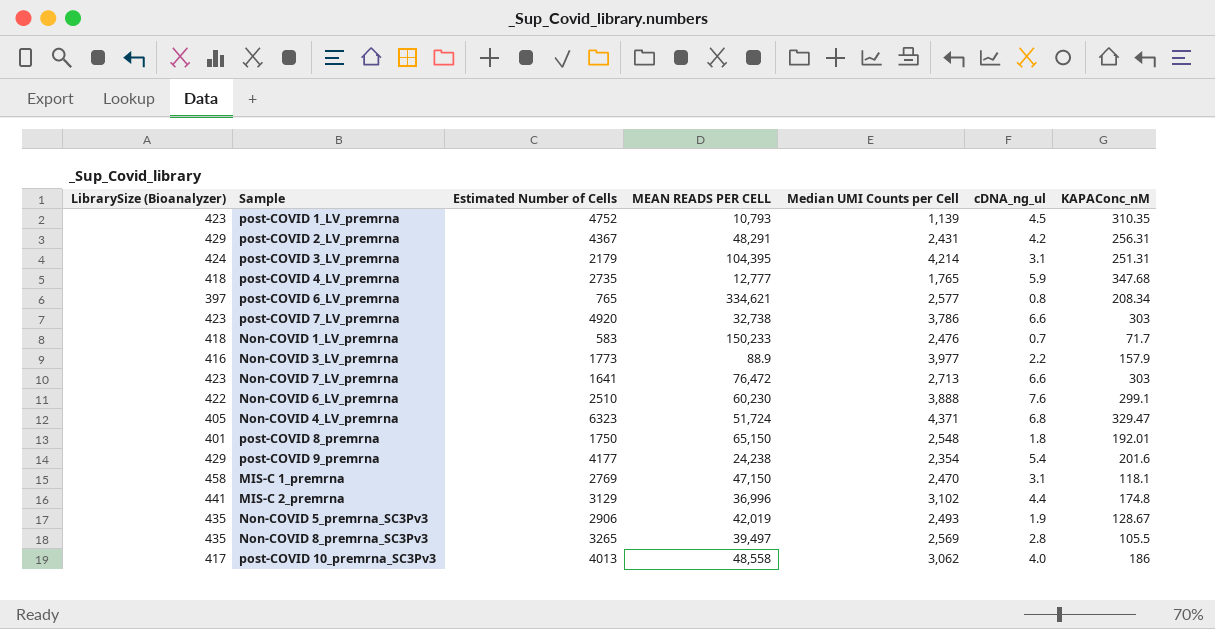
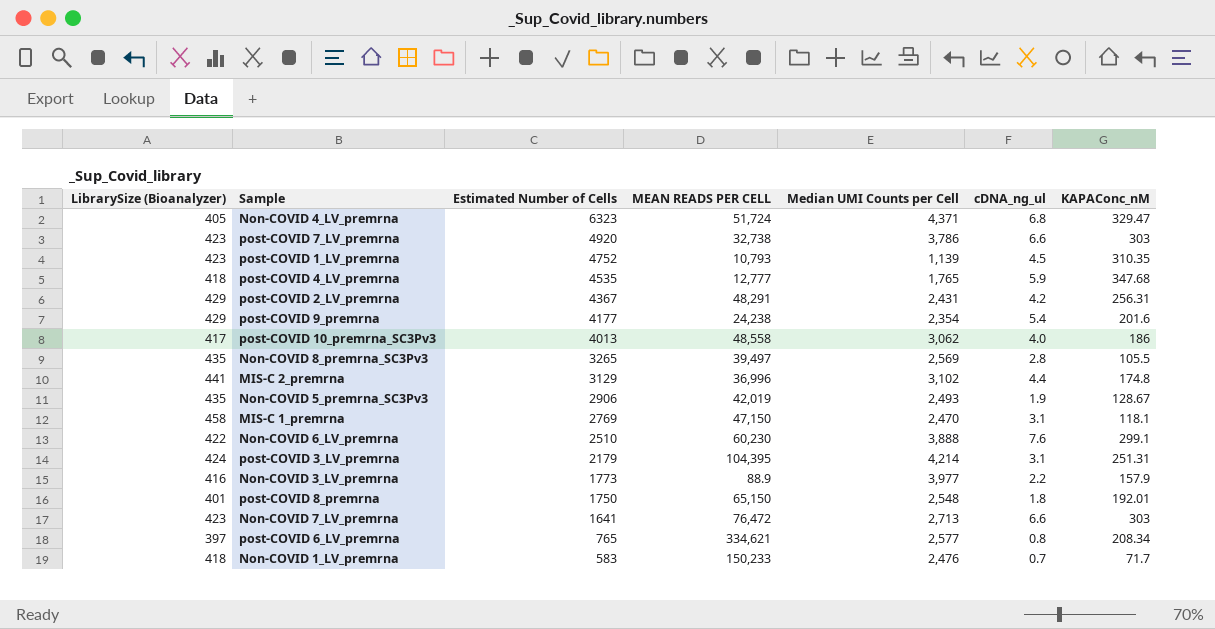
row order: none -> Estimated Number of Cells descending
post-COVID 4_LV_premrna | Estimated Number of Cells: 2735 -> 4535

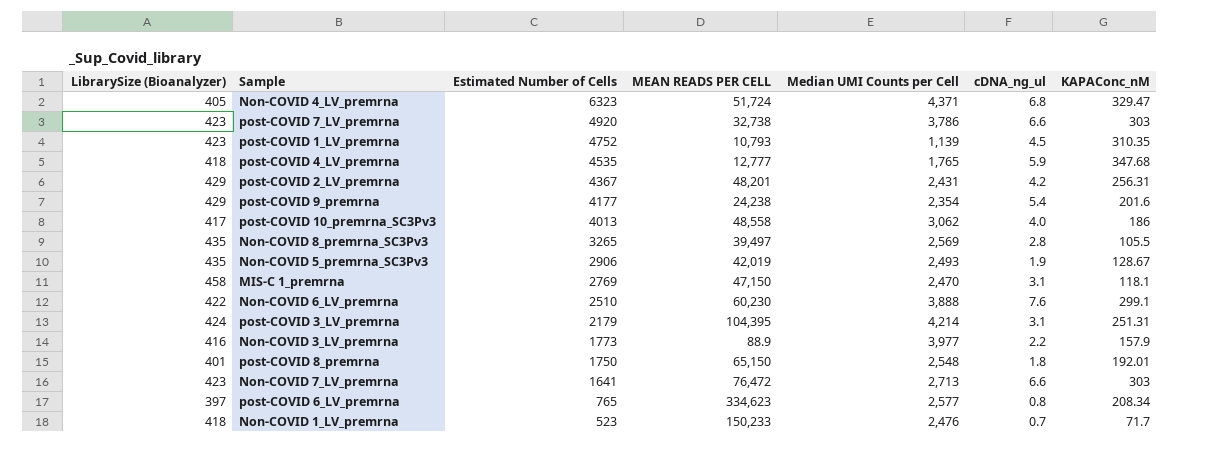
row MIS-C 2_premrna: 441 | 3129 | 36,996 | 3,102 | 4.4 | 174.8 -> none
post-COVID 2_LV_premrna | MEAN READS PER CELL: 48,291 -> 48,201
post-COVID 6_LV_premrna | MEAN READS PER CELL: 334,621 -> 334,623
Non-COVID 1_LV_premrna | Estimated Number of Cells: 583 -> 523

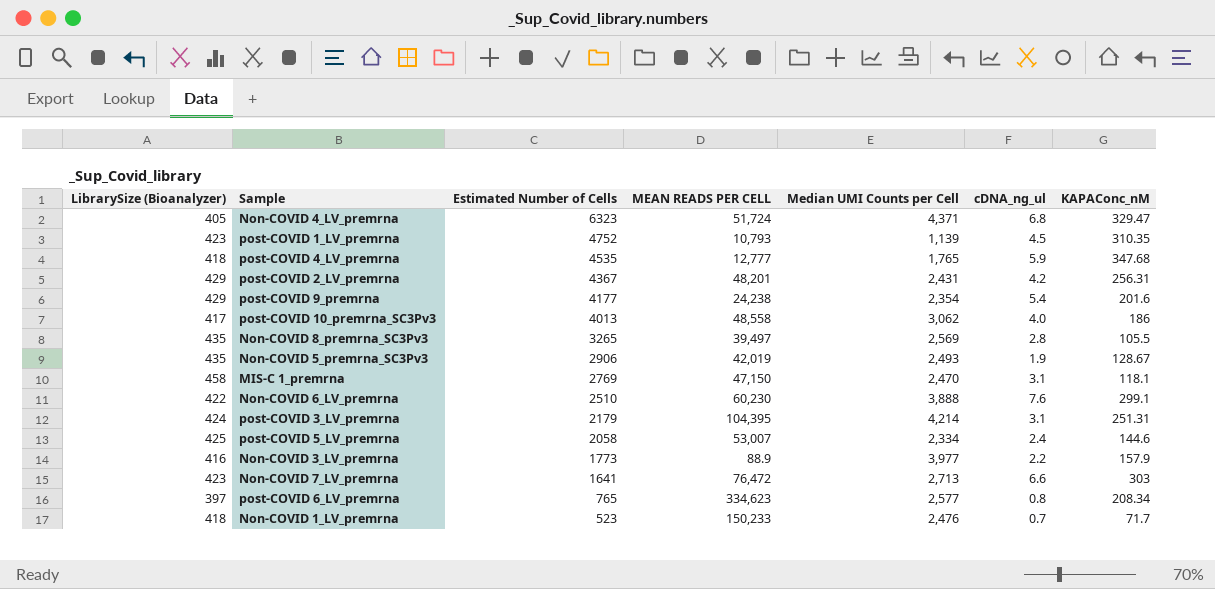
row post-COVID 7_LV_premrna: 423 | 4920 | 32,738 | 3,786 | 6.6 | 303 -> none
row post-COVID 8_premrna: 401 | 1750 | 65,150 | 2,548 | 1.8 | 192.01 -> none
row post-COVID 5_LV_premrna: none -> 425 | 2058 | 53,007 | 2,334 | 2.4 | 144.6

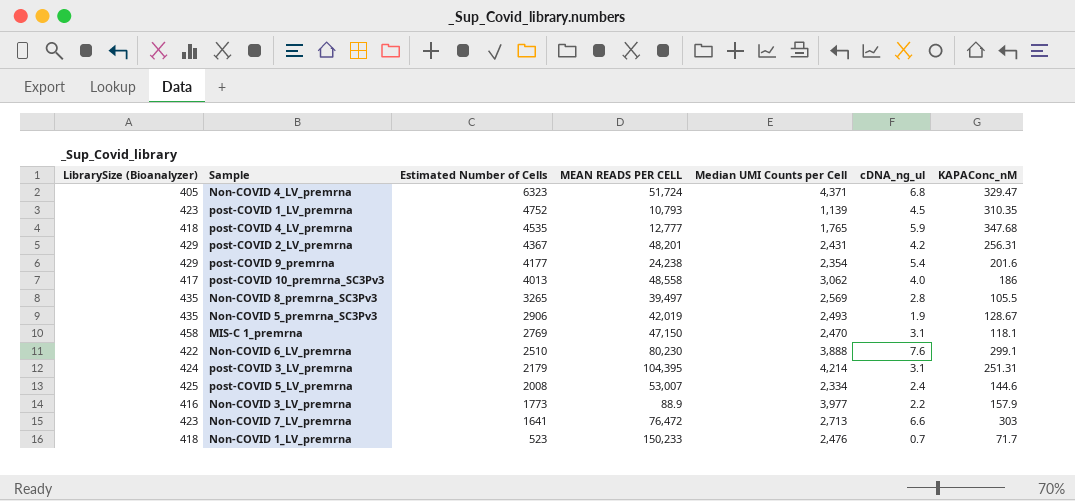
row post-COVID 6_LV_premrna: 397 | 765 | 334,623 | 2,577 | 0.8 | 208.34 -> none
Non-COVID 6_LV_premrna | MEAN READS PER CELL: 60,230 -> 80,230
post-COVID 5_LV_premrna | Estimated Number of Cells: 2058 -> 2008

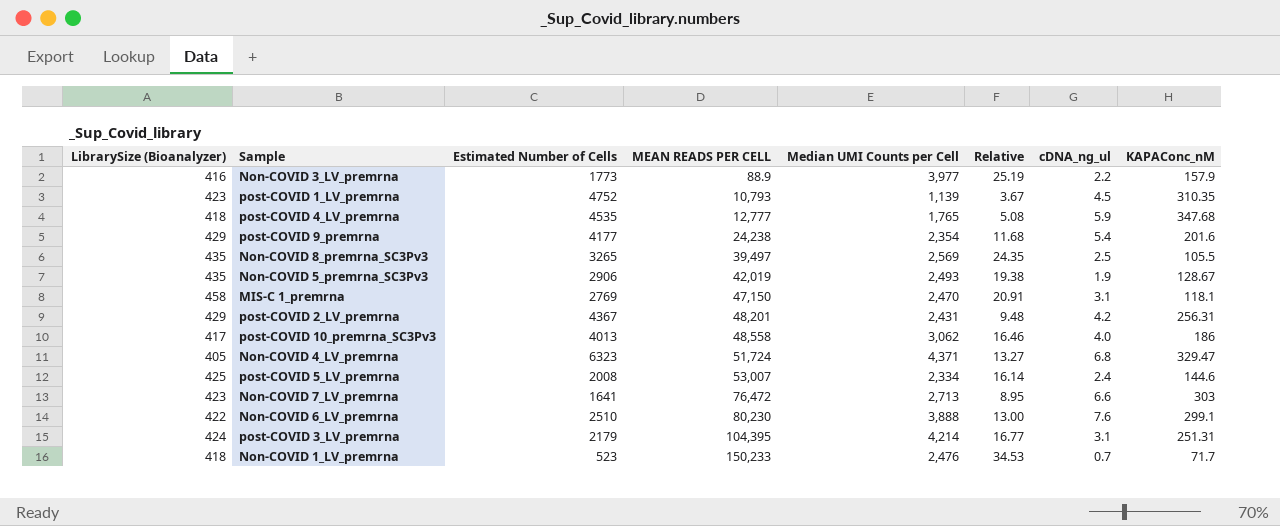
row order: Estimated Number of Cells descending -> MEAN READS PER CELL ascending
column Relative | formula: none -> [Median UMI Counts per Cell] / [KAPAConc_nM]
Non-COVID 8_premrna_SC3Pv3 | cDNA_ng_ul: 2.8 -> 2.5

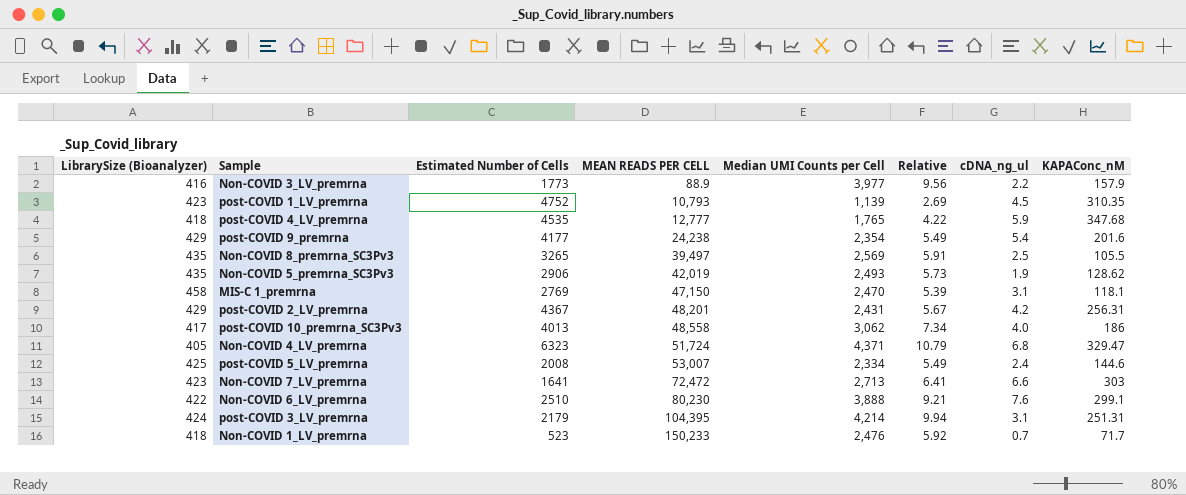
column Relative | formula: [Median UMI Counts per Cell] / [KAPAConc_nM] -> [Median UMI Counts per Cell] / [LibrarySize (Bioanalyzer)]
Non-COVID 5_premrna_SC3Pv3 | KAPAConc_nM: 128.67 -> 128.62
Non-COVID 7_LV_premrna | MEAN READS PER CELL: 76,472 -> 72,472

